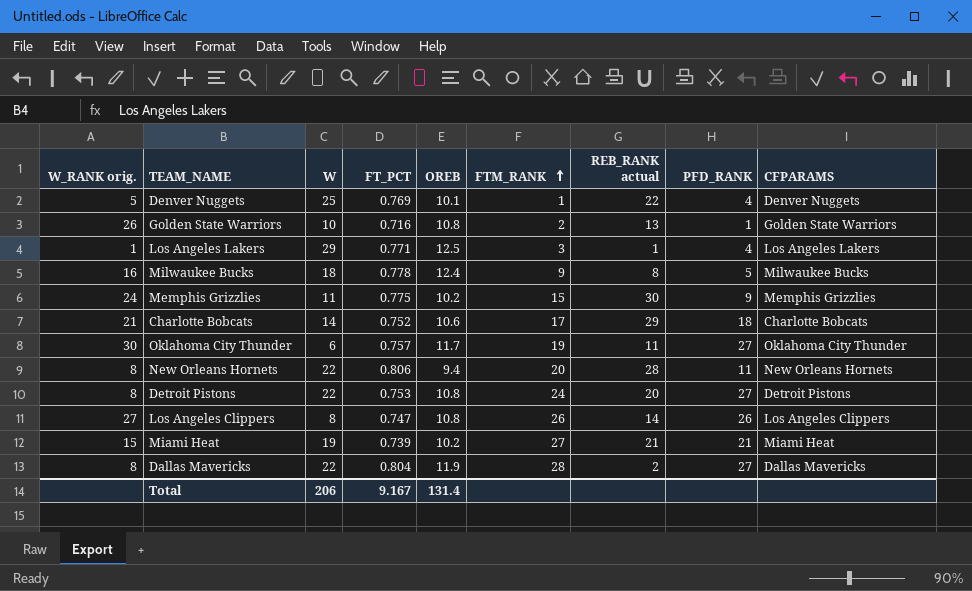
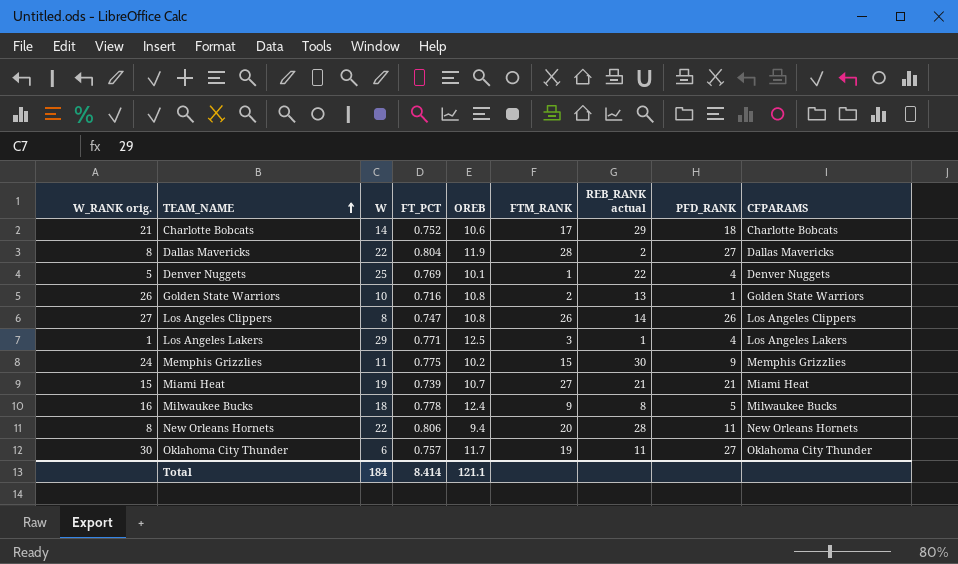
row order: FTM_RANK ascending -> TEAM_NAME ascending
row Detroit Pistons: 8 | 22 | 0.753 | 10.8 | 24 | 20 | 27 | Detroit Pistons -> none
Miami Heat | OREB: 10.2 -> 10.7
Total | W: 206 -> 184
Total | FT_PCT: 9.167 -> 8.414
Total | OREB: 131.4 -> 121.1

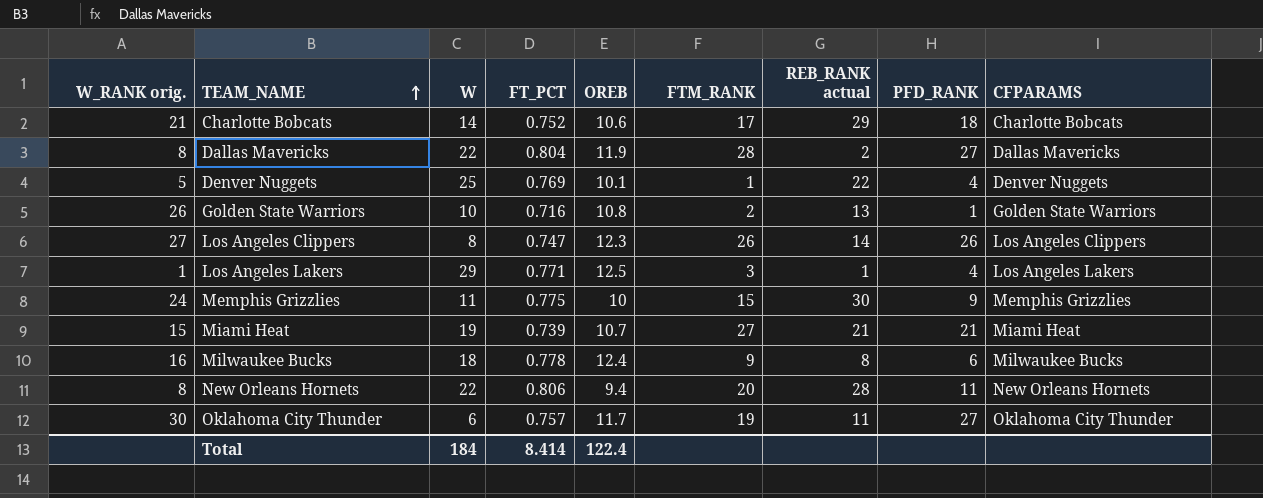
Los Angeles Clippers | OREB: 10.8 -> 12.3
Memphis Grizzlies | OREB: 10.2 -> 10
Milwaukee Bucks | PFD_RANK: 5 -> 6
Total | OREB: 121.1 -> 122.4

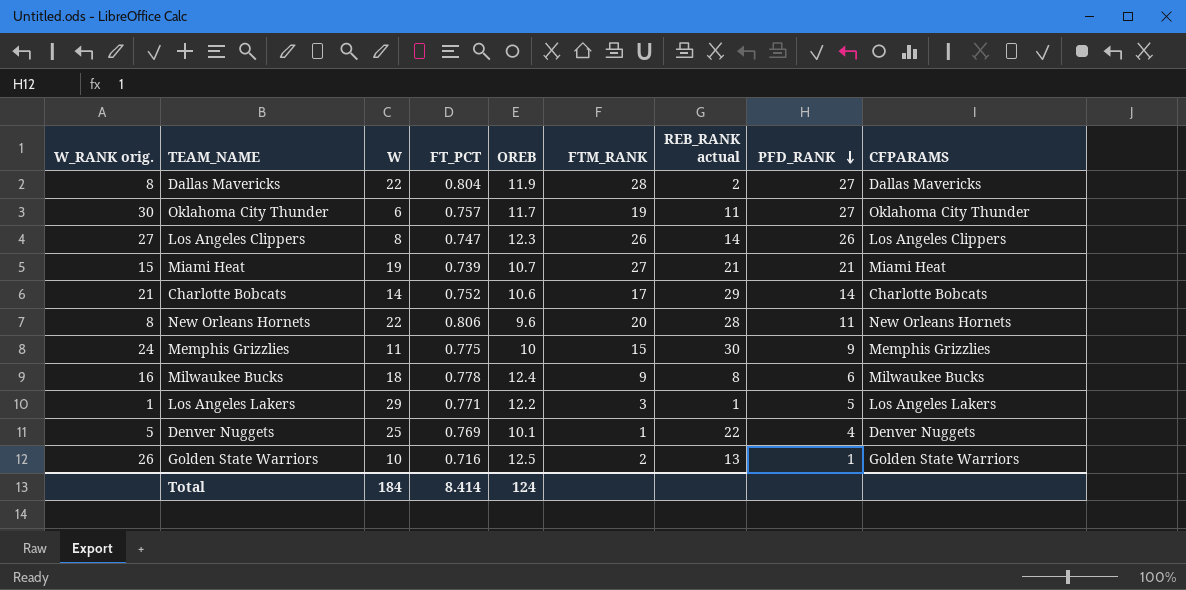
row order: TEAM_NAME ascending -> PFD_RANK descending
Charlotte Bobcats | PFD_RANK: 18 -> 14
New Orleans Hornets | OREB: 9.4 -> 9.6
Los Angeles Lakers | OREB: 12.5 -> 12.2
Los Angeles Lakers | PFD_RANK: 4 -> 5
Golden State Warriors | OREB: 10.8 -> 12.5
Total | OREB: 122.4 -> 124

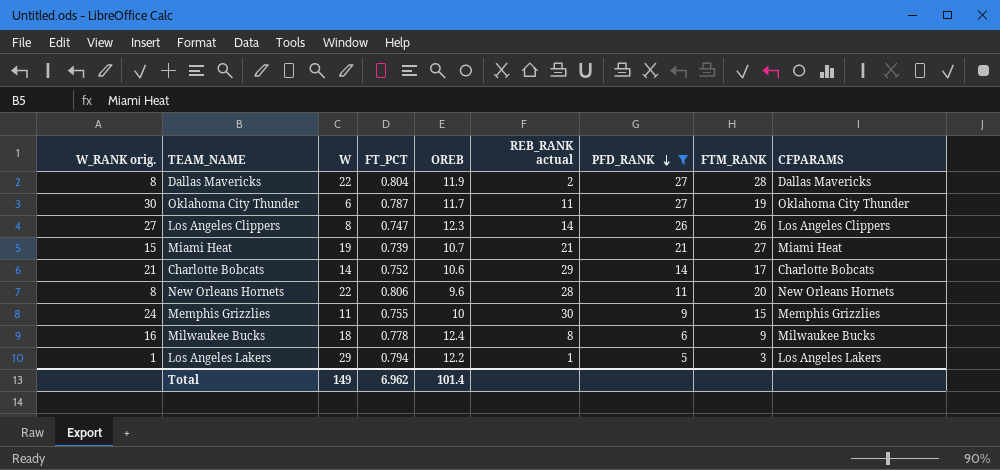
filter: none -> PFD_RANK >= 5
column FTM_RANK | position: 6 -> 8
Oklahoma City Thunder | FT_PCT: 0.757 -> 0.787
Memphis Grizzlies | FT_PCT: 0.775 -> 0.755
Los Angeles Lakers | FT_PCT: 0.771 -> 0.794
Total | W: 184 -> 149
Total | FT_PCT: 8.414 -> 6.962
Total | OREB: 124 -> 101.4

